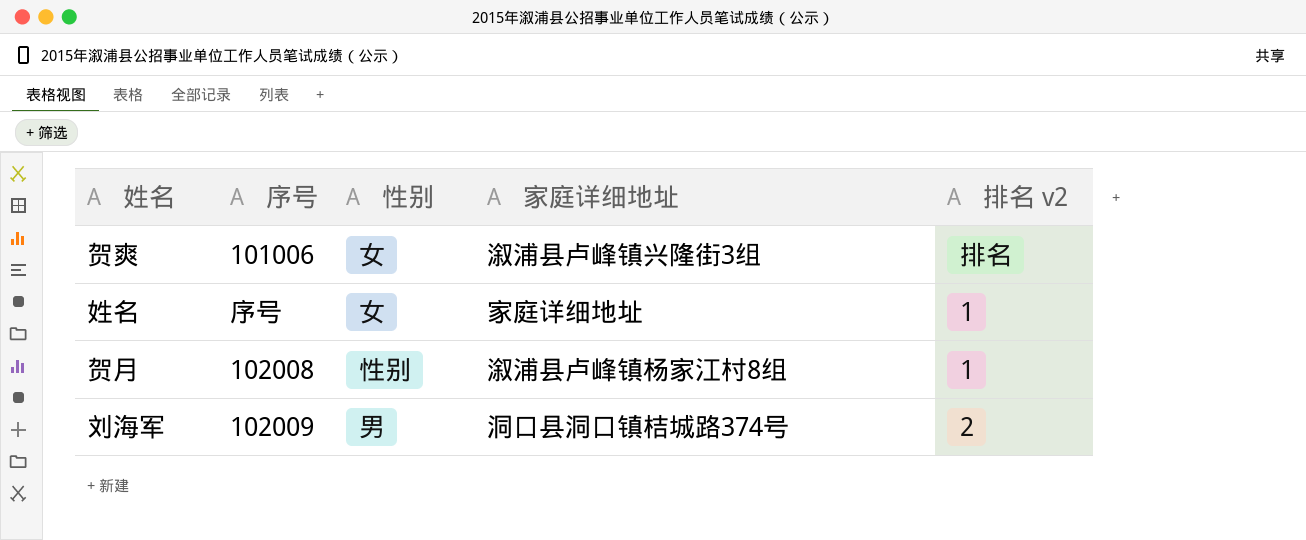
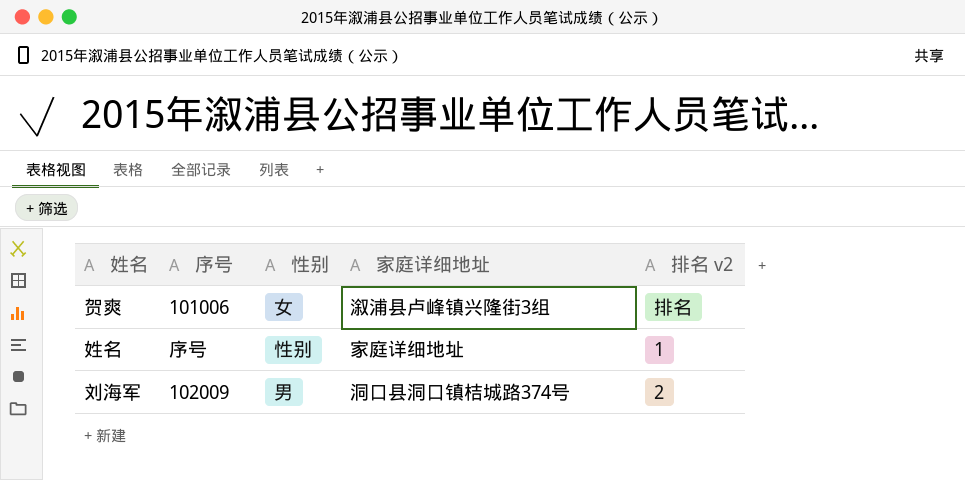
row 贺月: 102008 | 性别 | 溆浦县卢峰镇杨家江村8组 | 1 -> none
姓名 | 性别: 女 -> 性别

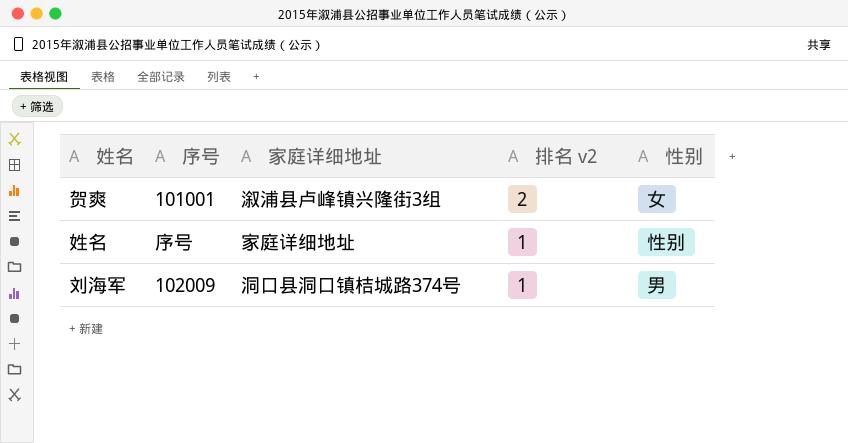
column 性别 | position: 3 -> 5
贺爽 | 序号: 101006 -> 101001
贺爽 | 排名 v2: 排名 -> 2
刘海军 | 排名 v2: 2 -> 1

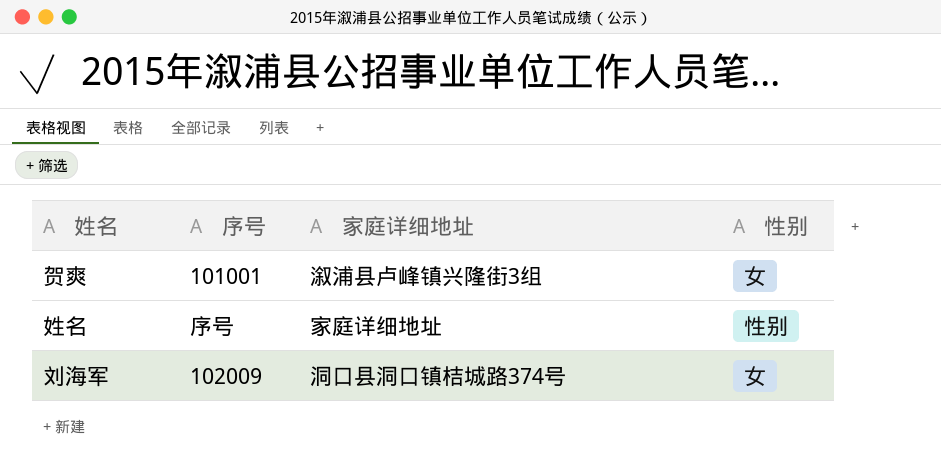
column 排名 v2 | position: 4 -> none
刘海军 | 性别: 男 -> 女

